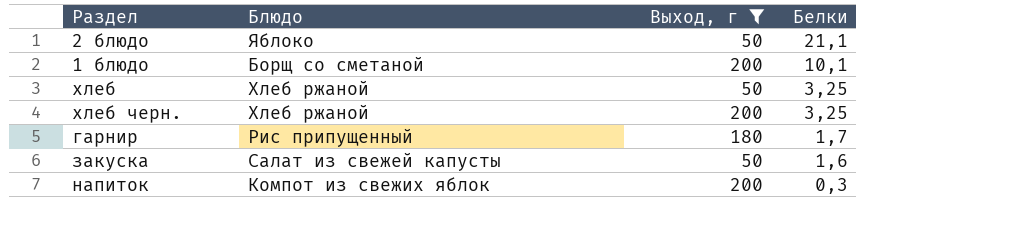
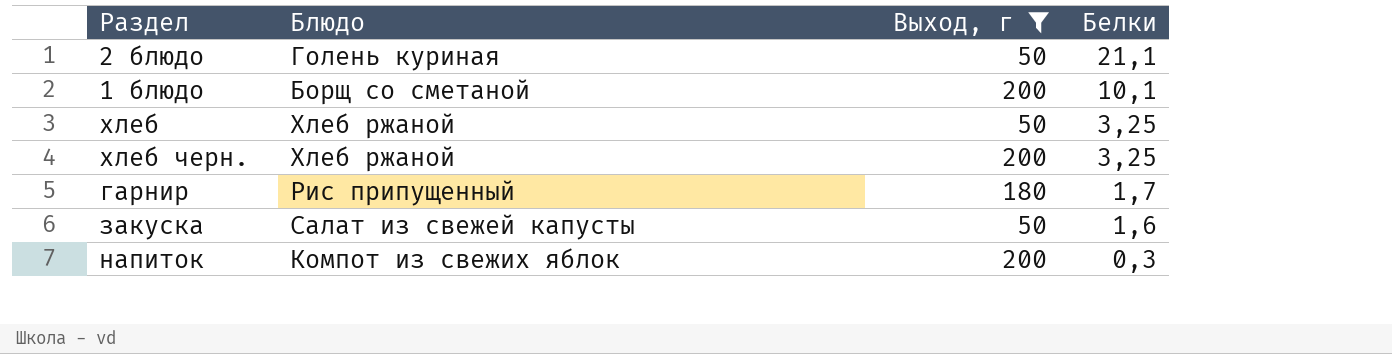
2 блюдо | Блюдо: Яблоко -> Голень куриная

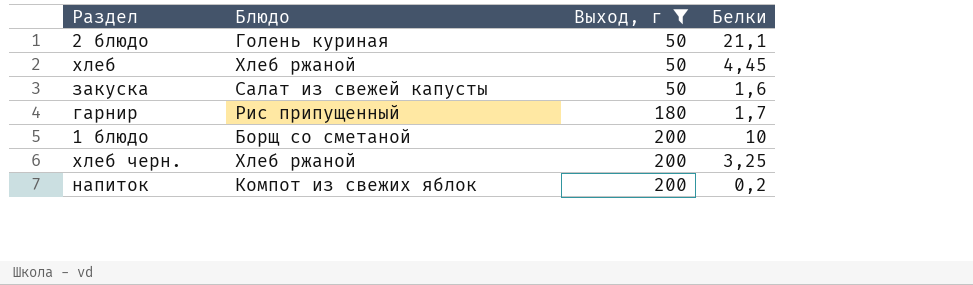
row order: Белки descending -> Выход, г ascending
хлеб | Белки: 3,25 -> 4,45
1 блюдо | Белки: 10,1 -> 10
напиток | Белки: 0,3 -> 0,2

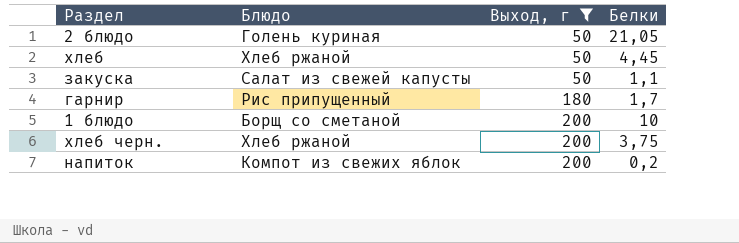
2 блюдо | Белки: 21,1 -> 21,05
закуска | Белки: 1,6 -> 1,1
хлеб черн. | Белки: 3,25 -> 3,75

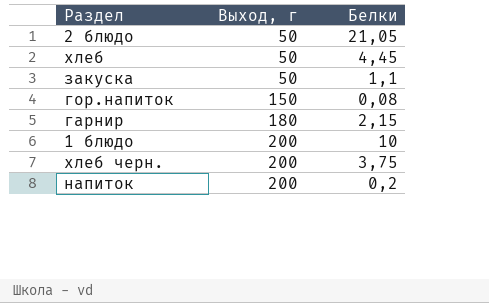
filter: Выход, г != 150 -> none
column Блюдо | position: 2 -> none
гарнир | Белки: 1,7 -> 2,15

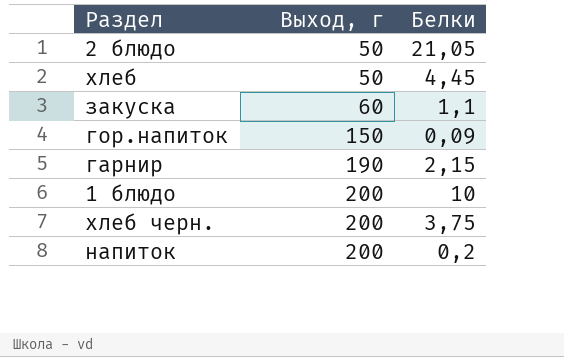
закуска | Выход, г: 50 -> 60
гор.напиток | Белки: 0,08 -> 0,09
гарнир | Выход, г: 180 -> 190

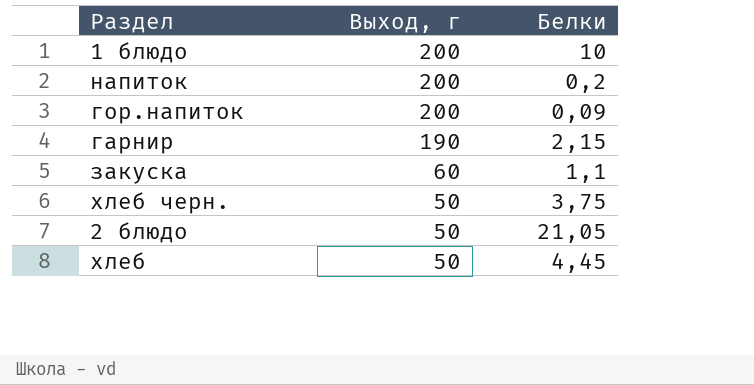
row order: Выход, г ascending -> Выход, г descending
гор.напиток | Выход, г: 150 -> 200
хлеб черн. | Выход, г: 200 -> 50

